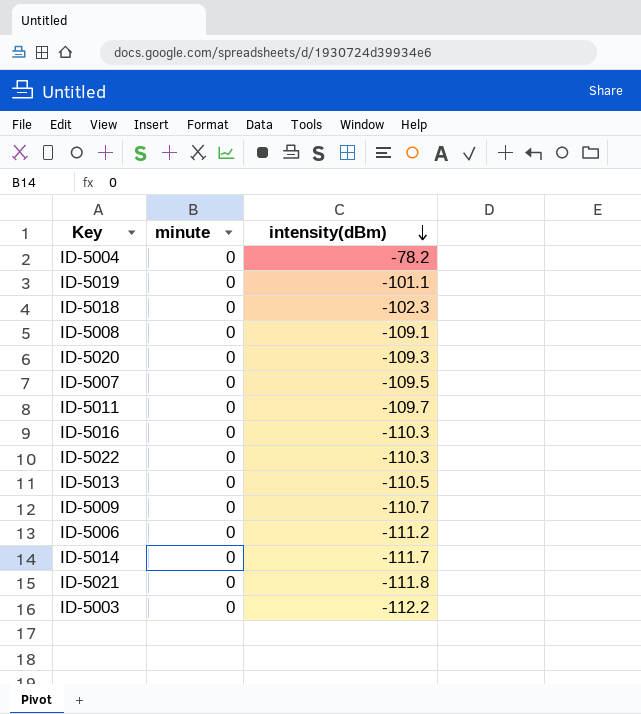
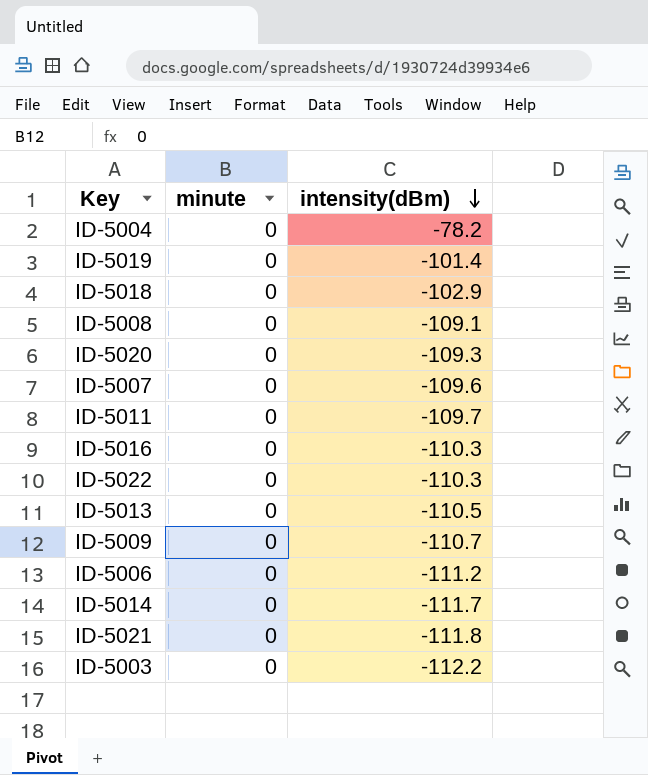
ID-5019 | intensity(dBm): -101.1 -> -101.4
ID-5018 | intensity(dBm): -102.3 -> -102.9
ID-5007 | intensity(dBm): -109.5 -> -109.6

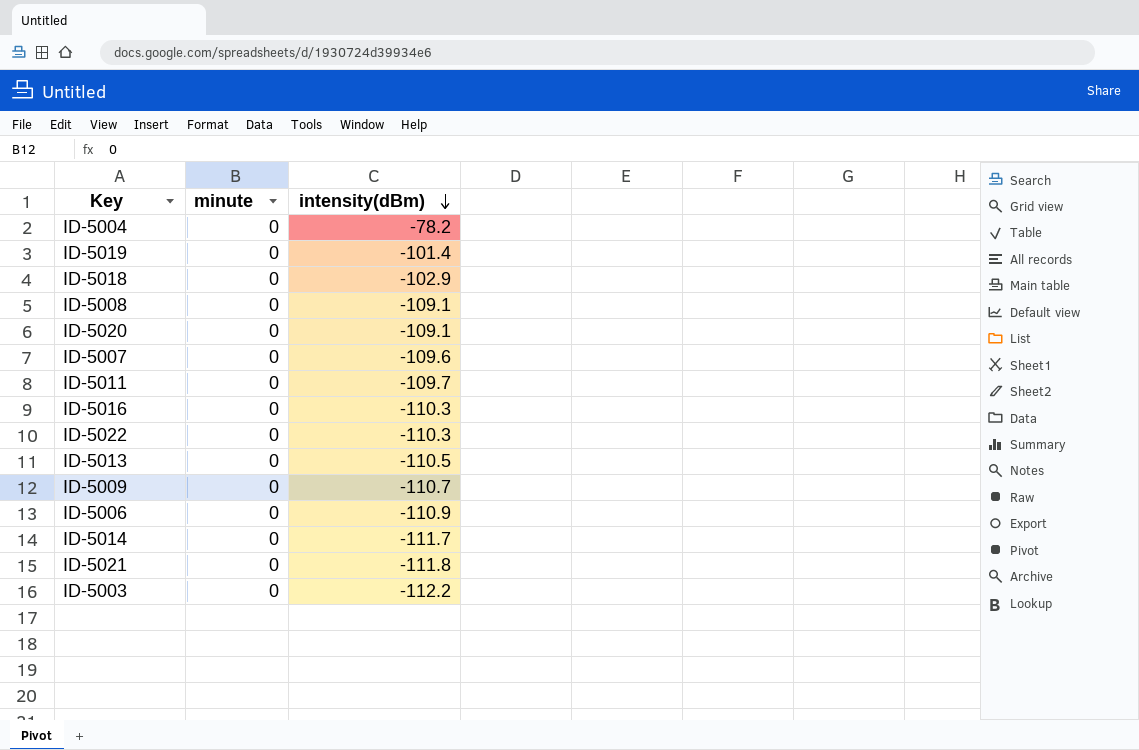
ID-5020 | intensity(dBm): -109.3 -> -109.1
ID-5006 | intensity(dBm): -111.2 -> -110.9

